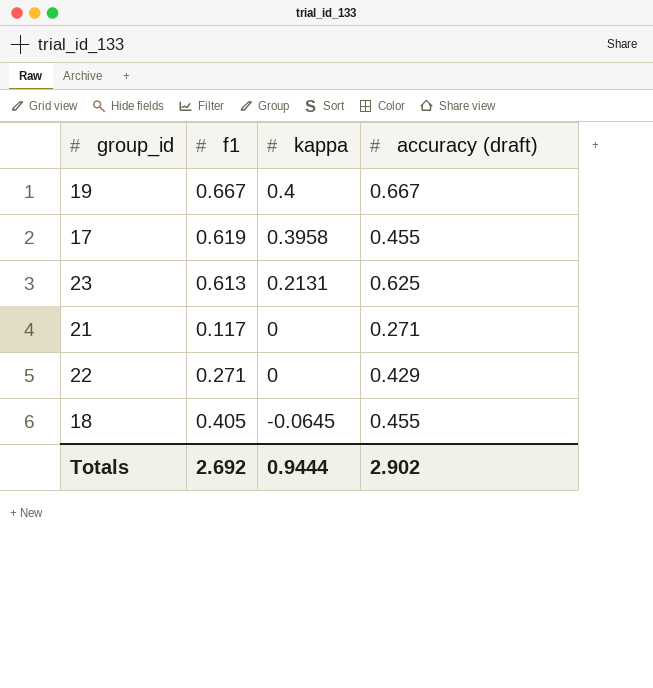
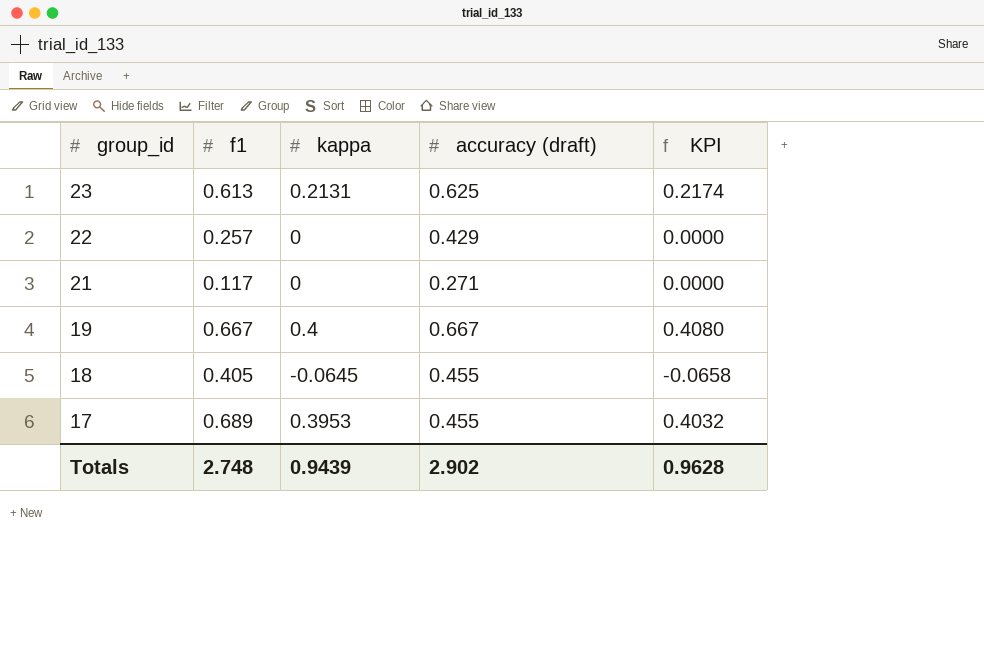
row order: kappa descending -> group_id descending
column KPI | formula: none -> [kappa] * 1.02
22 | f1: 0.271 -> 0.257
17 | f1: 0.619 -> 0.689
17 | kappa: 0.3958 -> 0.3953
Totals | f1: 2.692 -> 2.748
Totals | kappa: 0.9444 -> 0.9439

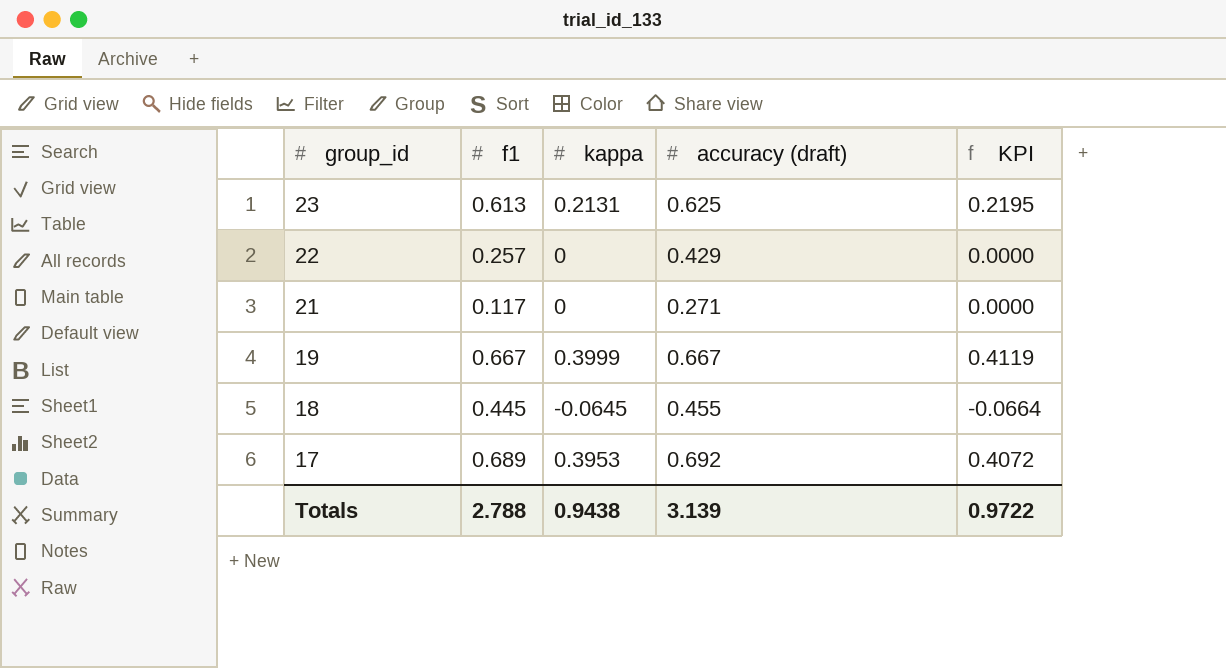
column KPI | formula: [kappa] * 1.02 -> [kappa] * 1.03
19 | kappa: 0.4 -> 0.3999
18 | f1: 0.405 -> 0.445
17 | accuracy (draft): 0.455 -> 0.692
Totals | f1: 2.748 -> 2.788
Totals | kappa: 0.9439 -> 0.9438
Totals | accuracy (draft): 2.902 -> 3.139
Totals | KPI: 0.9628 -> 0.9722

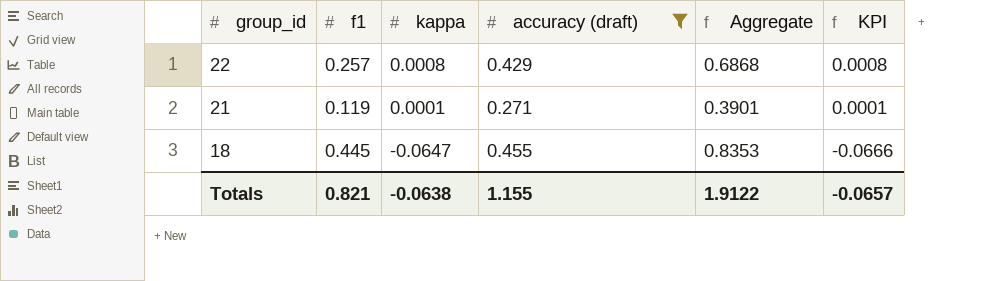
filter: none -> accuracy (draft) <= 0.455
column Aggregate | formula: none -> [f1] + [kappa] + [accuracy (draft)]
22 | kappa: 0 -> 0.0008
22 | KPI: 0.0000 -> 0.0008
21 | f1: 0.117 -> 0.119
21 | kappa: 0 -> 0.0001
21 | KPI: 0.0000 -> 0.0001
18 | kappa: -0.0645 -> -0.0647
18 | KPI: -0.0664 -> -0.0666
Totals | f1: 2.788 -> 0.821
Totals | kappa: 0.9438 -> -0.0638
Totals | accuracy (draft): 3.139 -> 1.155
Totals | KPI: 0.9722 -> -0.0657

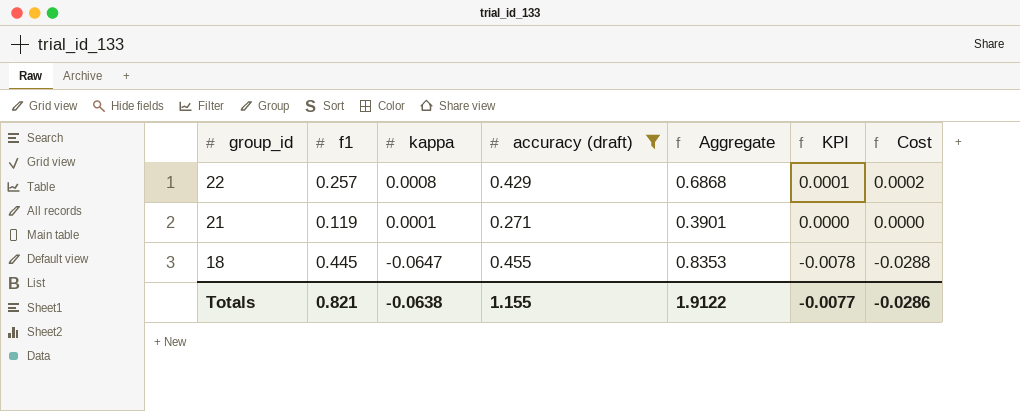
column KPI | formula: [kappa] * 1.03 -> [kappa] * 0.12
column Cost | formula: none -> [f1] * [kappa]
Totals | KPI: -0.0657 -> -0.0077

